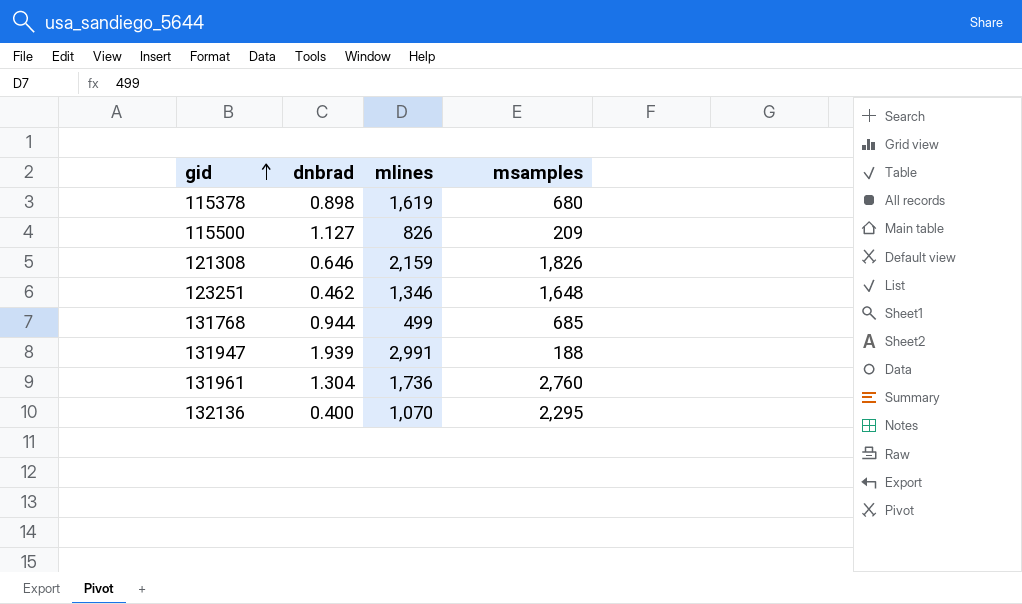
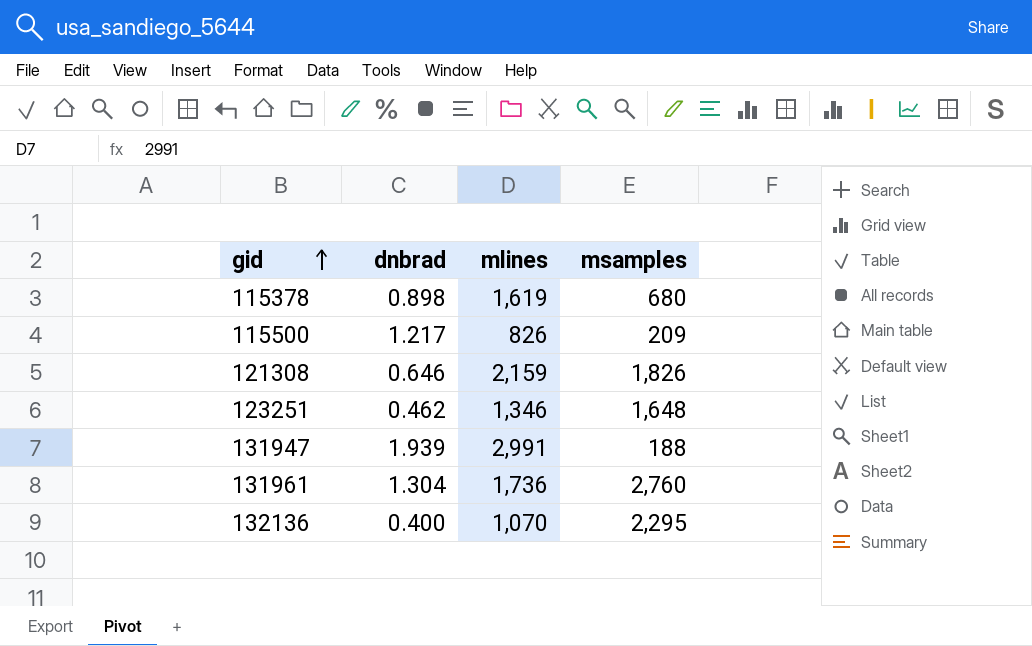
row 131768: 0.944 | 499 | 685 -> none
115500 | dnbrad: 1.127 -> 1.217

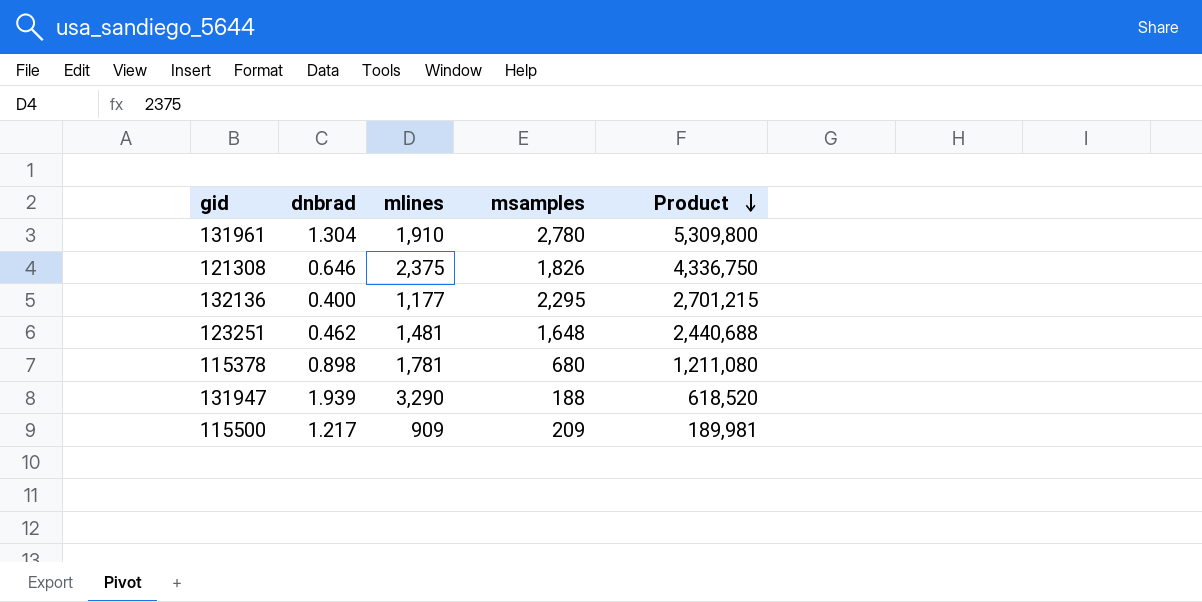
row order: gid ascending -> Product descending
column Product | formula: none -> [mlines] * [msamples]
131961 | mlines: 1,736 -> 1,910
131961 | msamples: 2,760 -> 2,780
121308 | mlines: 2,159 -> 2,375
132136 | mlines: 1,070 -> 1,177
123251 | mlines: 1,346 -> 1,481
115378 | mlines: 1,619 -> 1,781
131947 | mlines: 2,991 -> 3,290
115500 | mlines: 826 -> 909

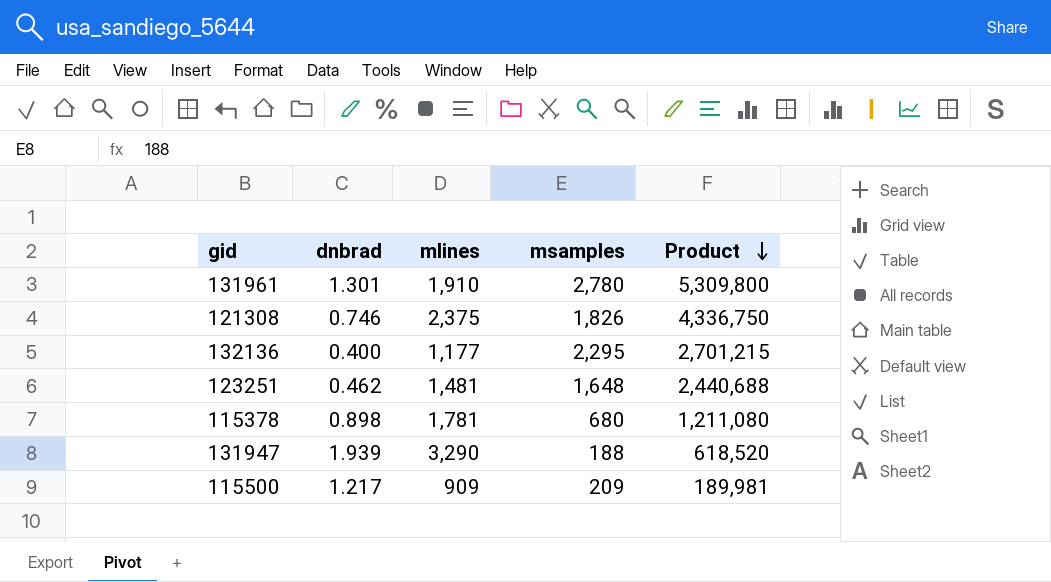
131961 | dnbrad: 1.304 -> 1.301
121308 | dnbrad: 0.646 -> 0.746

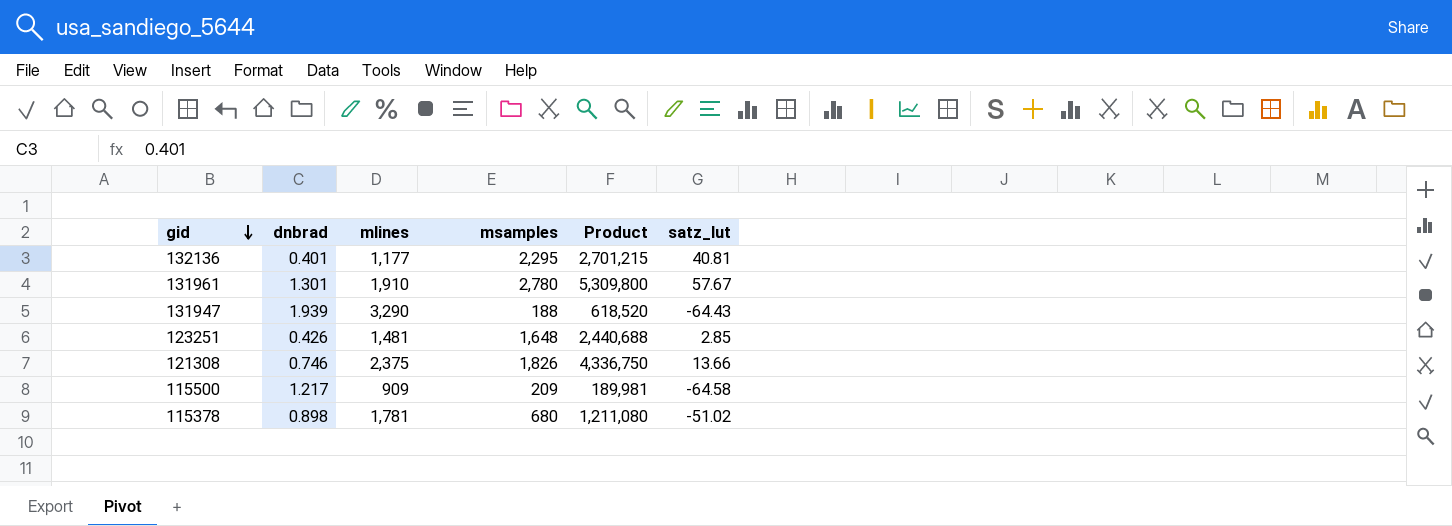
row order: Product descending -> gid descending
column satz_lut | position: none -> 6
132136 | dnbrad: 0.400 -> 0.401
123251 | dnbrad: 0.462 -> 0.426

